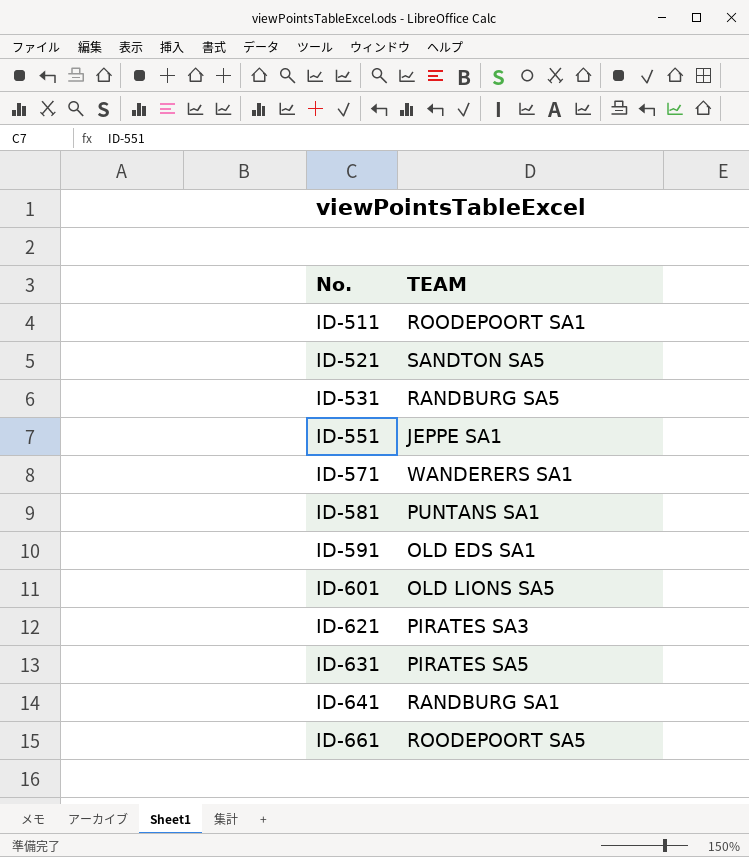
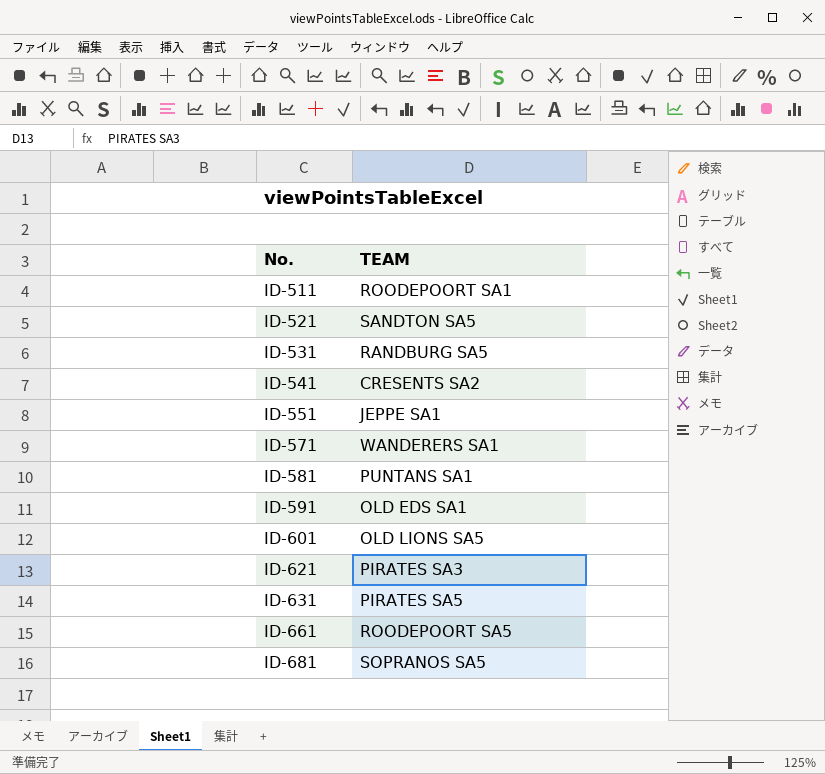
row ID-641: RANDBURG SA1 -> none
row ID-541: none -> CRESENTS SA2
row ID-681: none -> SOPRANOS SA5

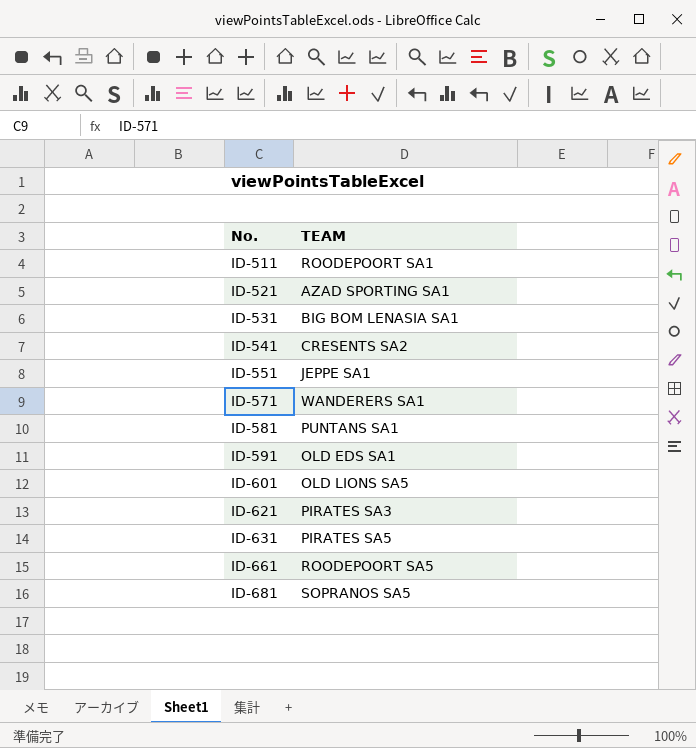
ID-521 | TEAM: SANDTON SA5 -> AZAD SPORTING SA1
ID-531 | TEAM: RANDBURG SA5 -> BIG BOM LENASIA SA1

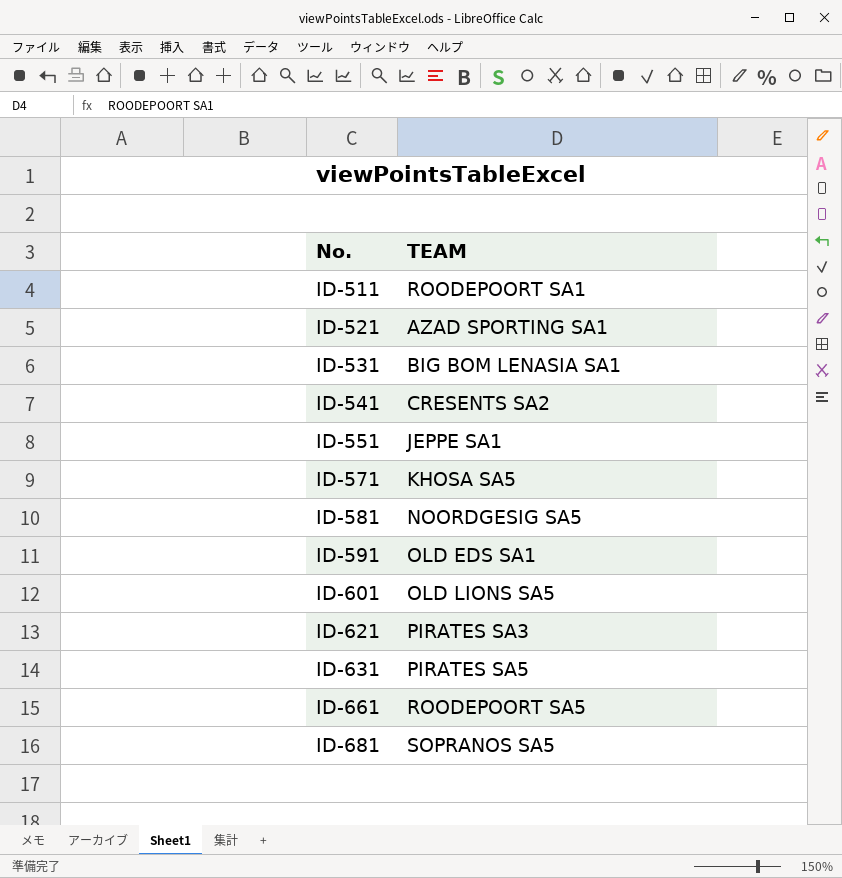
ID-571 | TEAM: WANDERERS SA1 -> KHOSA SA5
ID-581 | TEAM: PUNTANS SA1 -> NOORDGESIG SA5

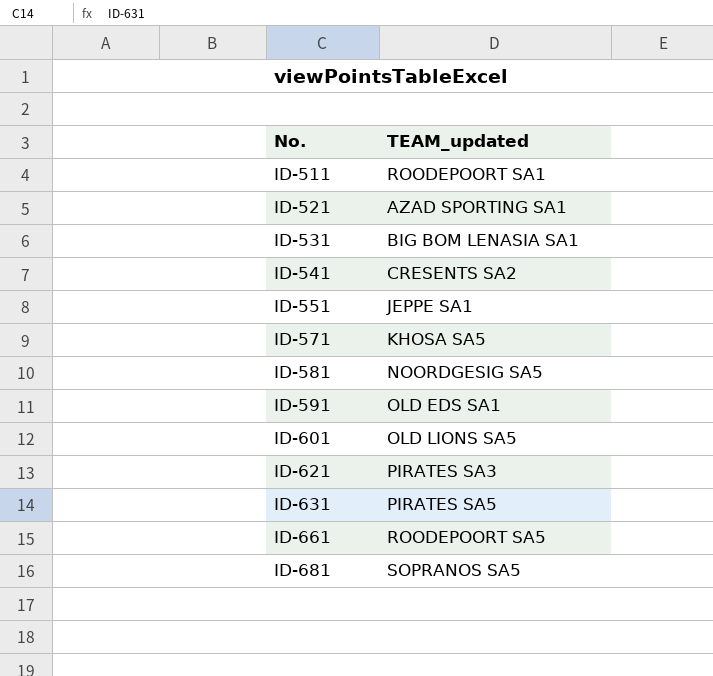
column name: TEAM -> TEAM_updated

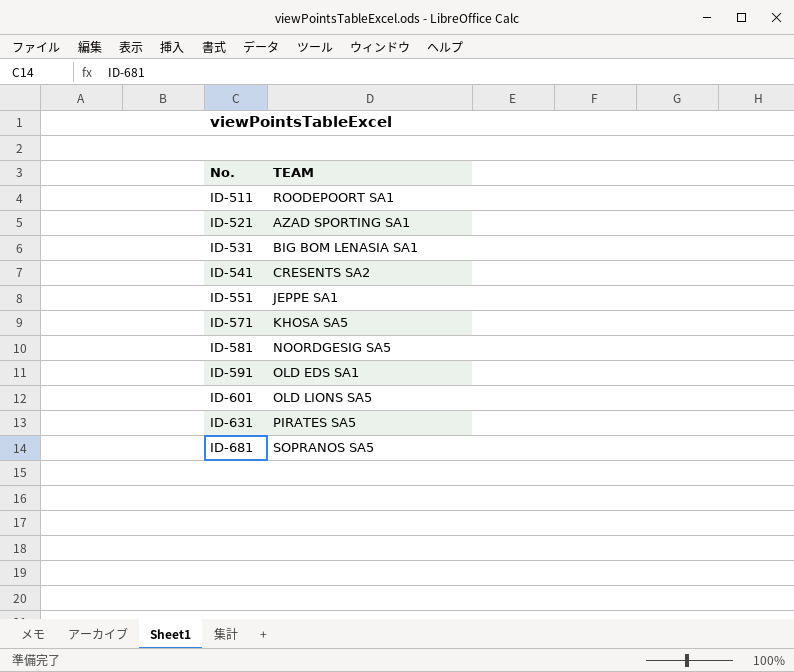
column name: TEAM_updated -> TEAM
row ID-621: PIRATES SA3 -> none
row ID-661: ROODEPOORT SA5 -> none

